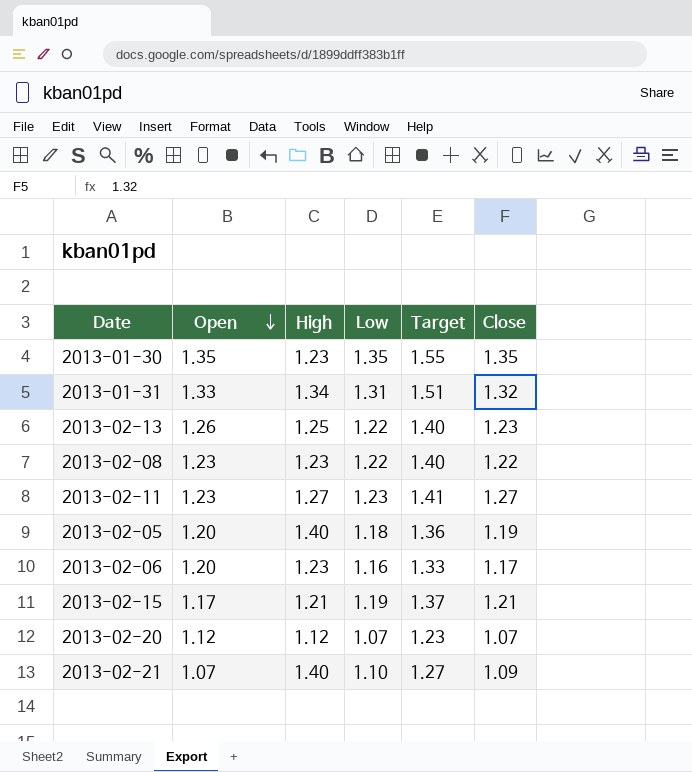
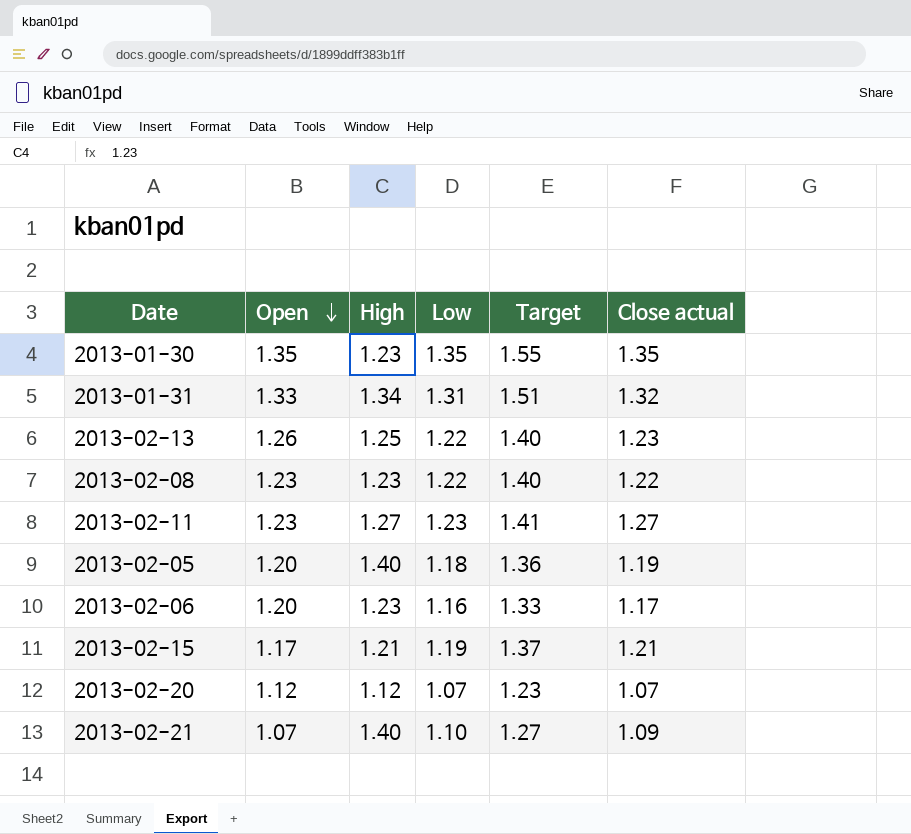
column name: Close -> Close actual

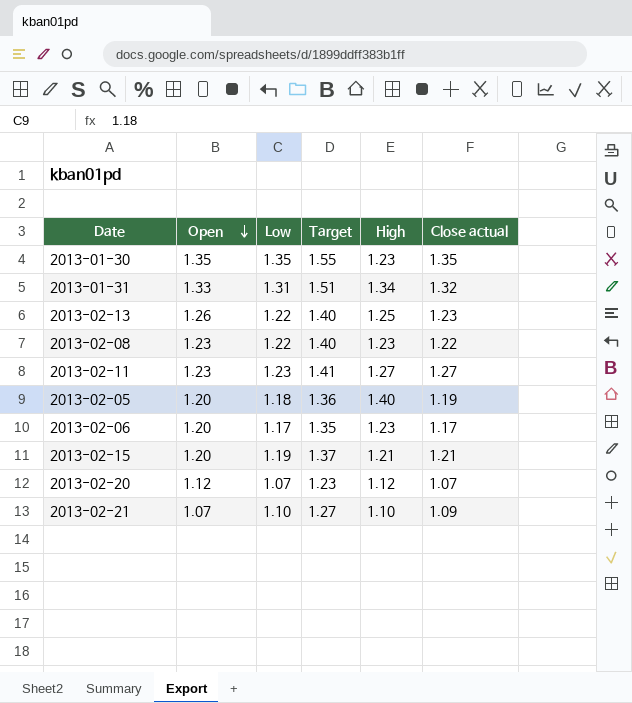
column High | position: 3 -> 5
2013-02-06 | Low: 1.16 -> 1.17
2013-02-06 | Target: 1.33 -> 1.35
2013-02-15 | Open: 1.17 -> 1.20
2013-02-21 | High: 1.40 -> 1.10

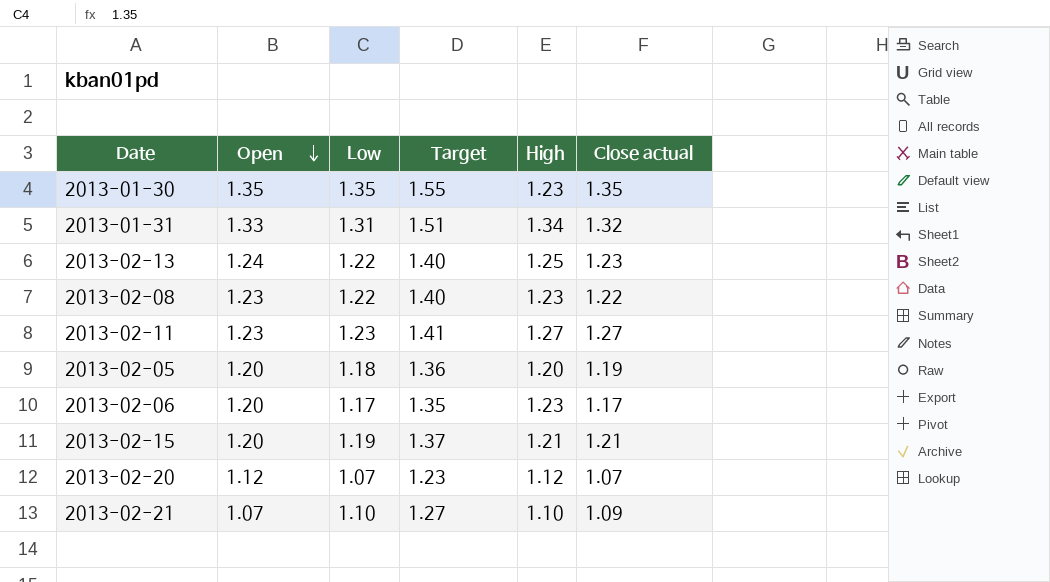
2013-02-13 | Open: 1.26 -> 1.24
2013-02-05 | High: 1.40 -> 1.20

